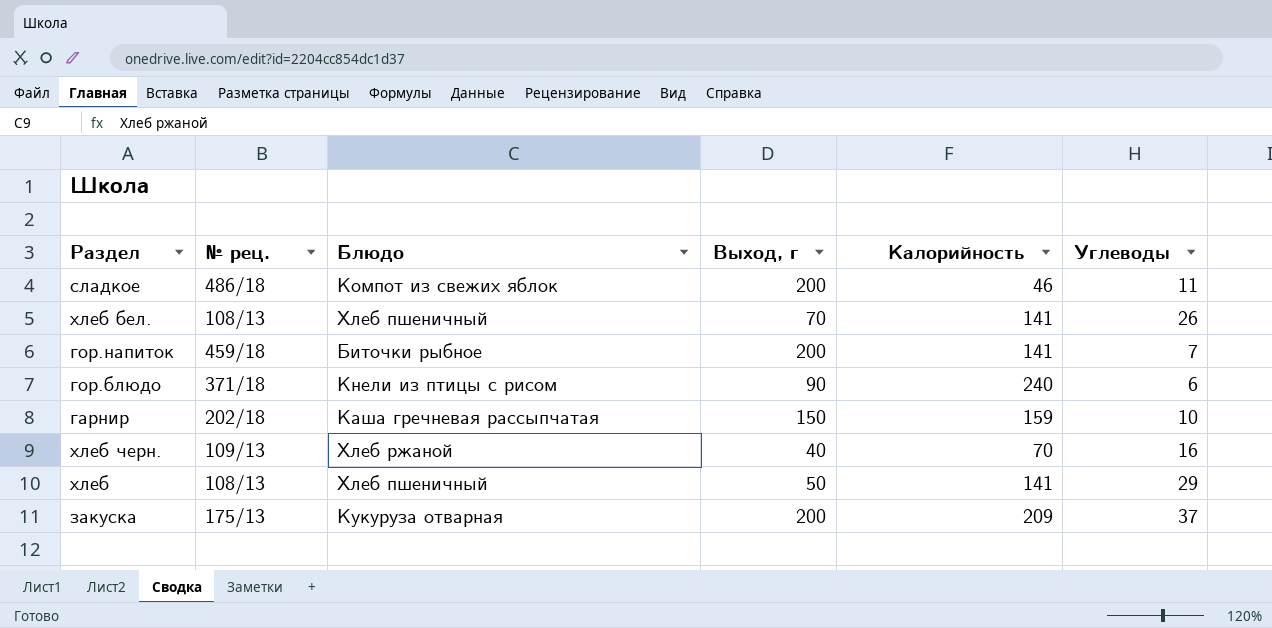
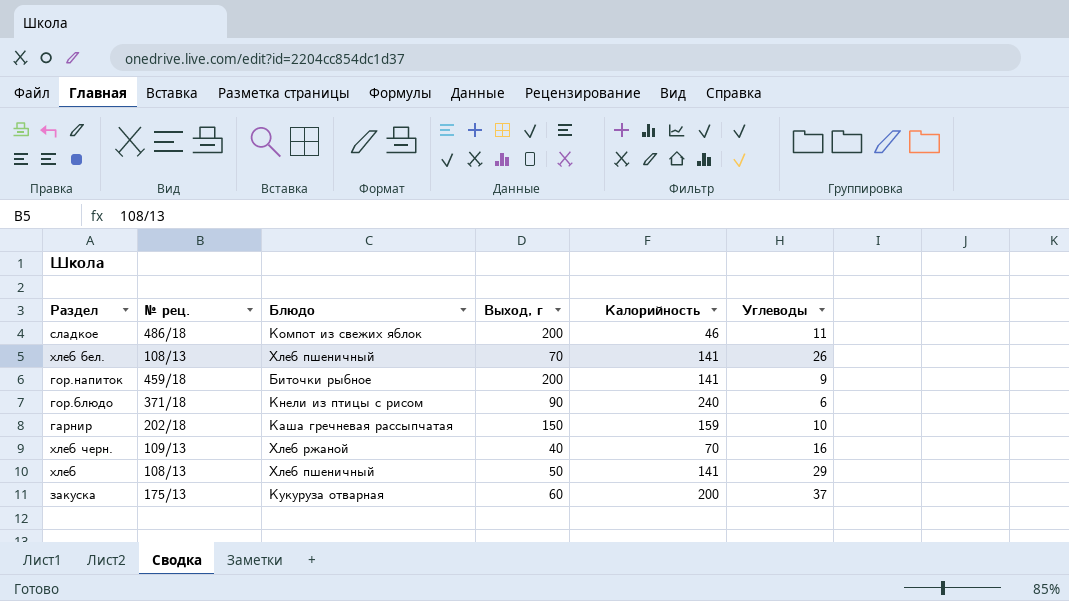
гор.напиток | Углеводы: 7 -> 9
закуска | Выход, г: 200 -> 60
закуска | Калорийность: 209 -> 200

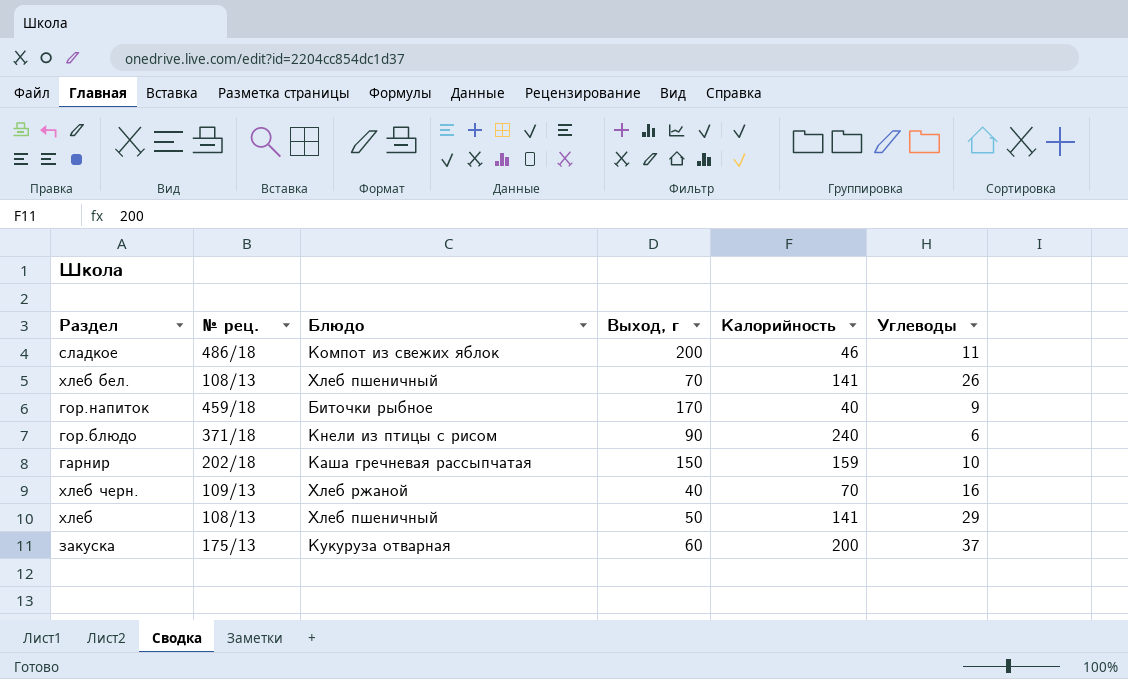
гор.напиток | Выход, г: 200 -> 170
гор.напиток | Калорийность: 141 -> 40

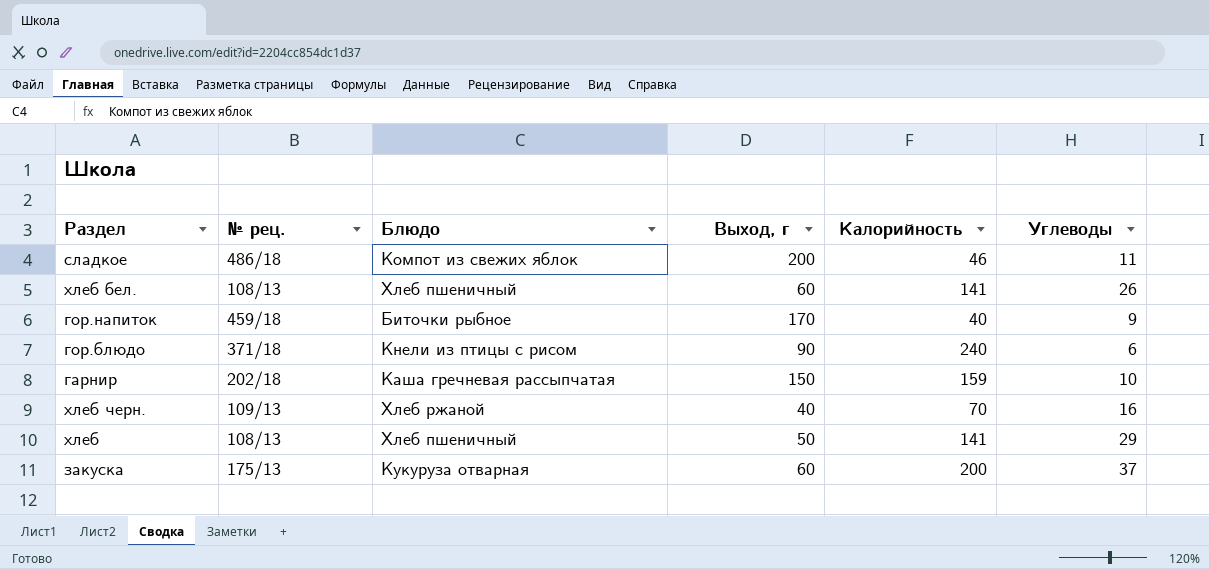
хлеб бел. | Выход, г: 70 -> 60

